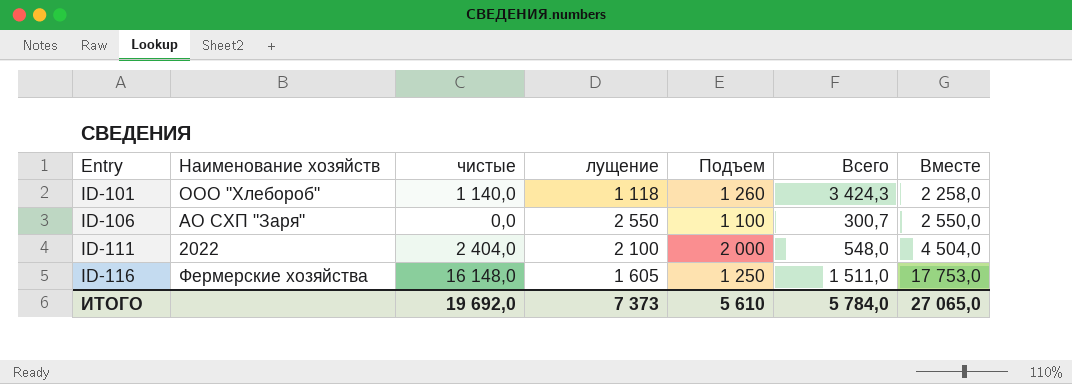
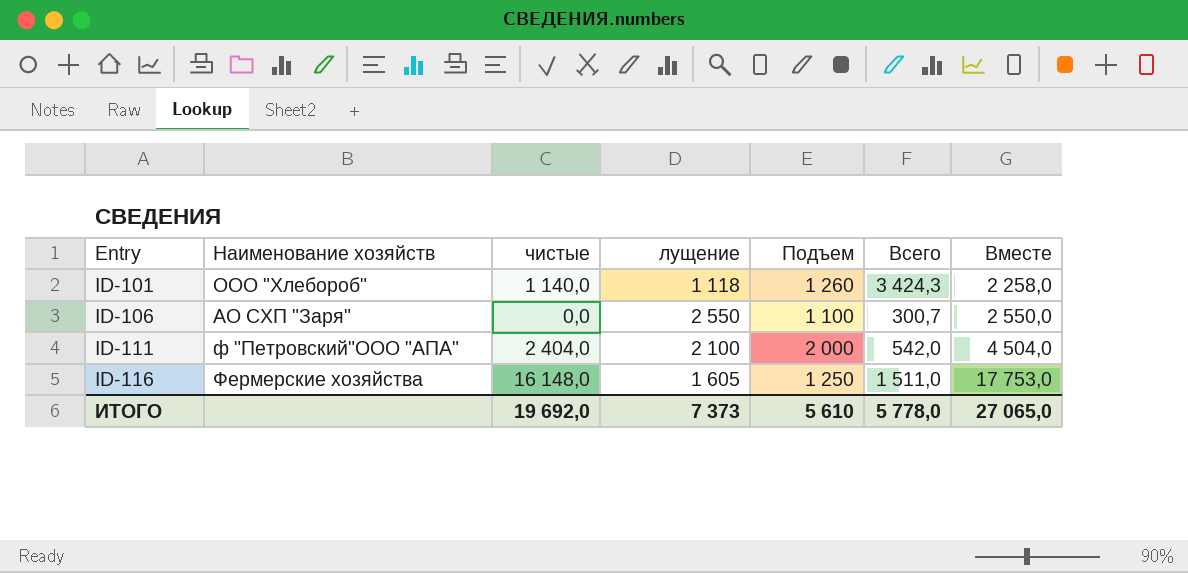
ID-111 | Наименование хозяйств: 2022 -> ф "Петровский"ООО "АПА"
ID-111 | Всего: 548,0 -> 542,0
ИТОГО | Всего: 5 784,0 -> 5 778,0

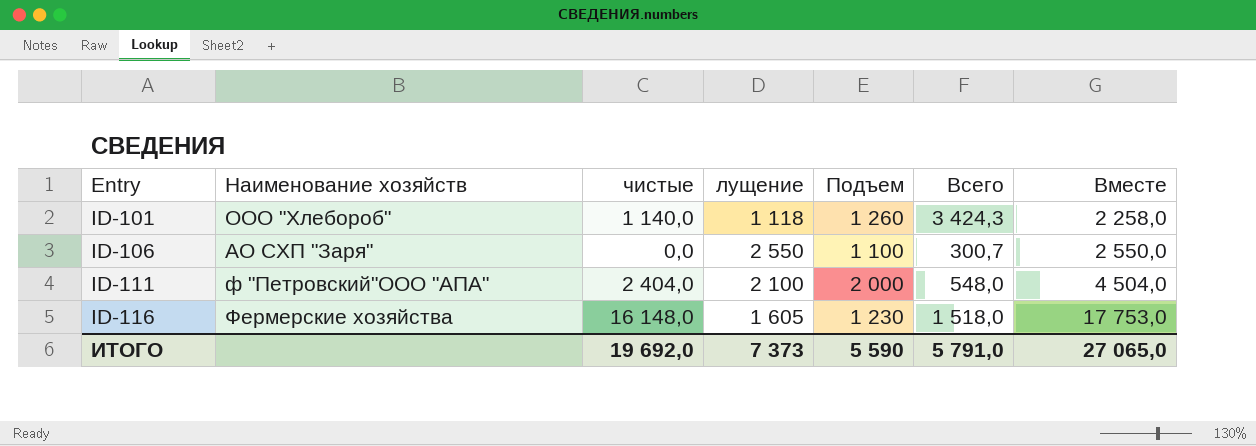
ID-111 | Всего: 542,0 -> 548,0
ID-116 | Подъем: 1 250 -> 1 230
ID-116 | Всего: 1 511,0 -> 1 518,0
ИТОГО | Подъем: 5 610 -> 5 590
ИТОГО | Всего: 5 778,0 -> 5 791,0

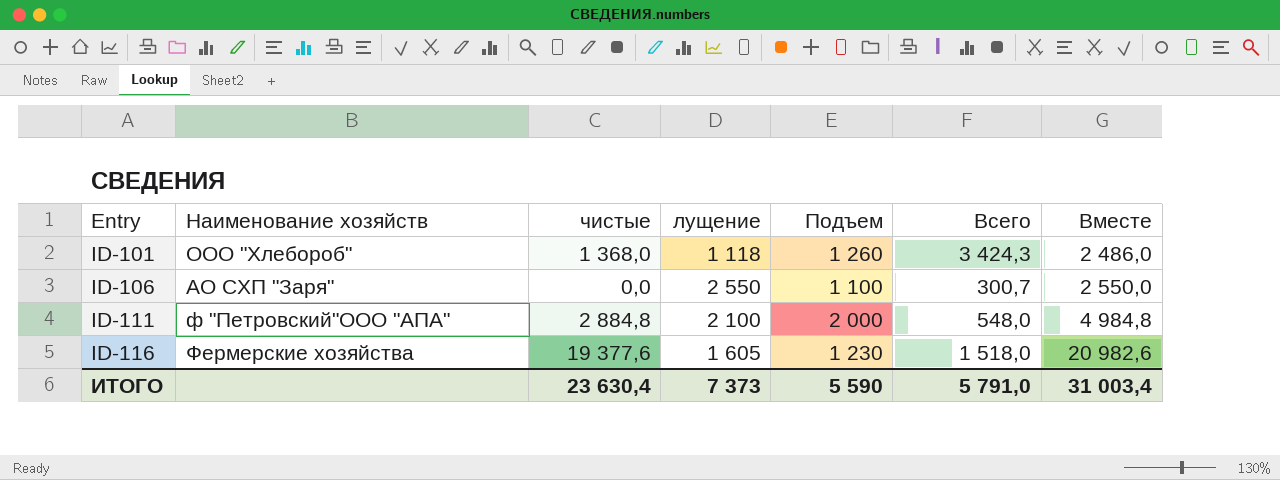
ID-101 | чистые: 1 140,0 -> 1 368,0
ID-101 | Вместе: 2 258,0 -> 2 486,0
ID-111 | чистые: 2 404,0 -> 2 884,8
ID-111 | Вместе: 4 504,0 -> 4 984,8
ID-116 | чистые: 16 148,0 -> 19 377,6
ID-116 | Вместе: 17 753,0 -> 20 982,6
ИТОГО | чистые: 19 692,0 -> 23 630,4
ИТОГО | Вместе: 27 065,0 -> 31 003,4

